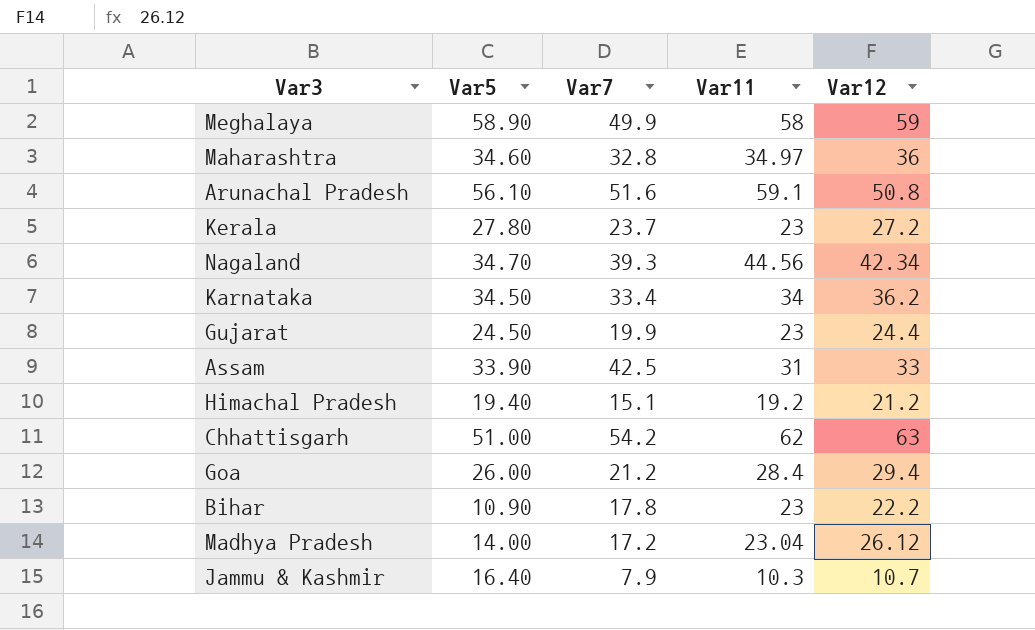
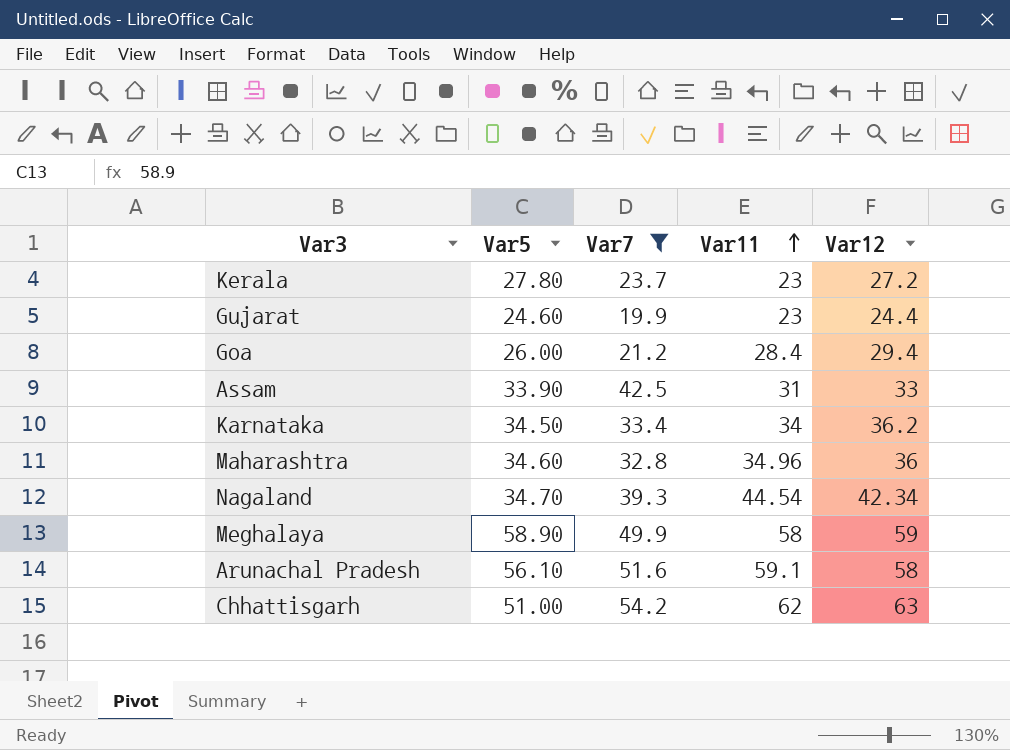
filter: none -> Var7 >= 19.9
row order: none -> Var11 ascending
Gujarat | Var5: 24.50 -> 24.60
Maharashtra | Var11: 34.97 -> 34.96
Nagaland | Var11: 44.56 -> 44.54
Arunachal Pradesh | Var12: 50.8 -> 58

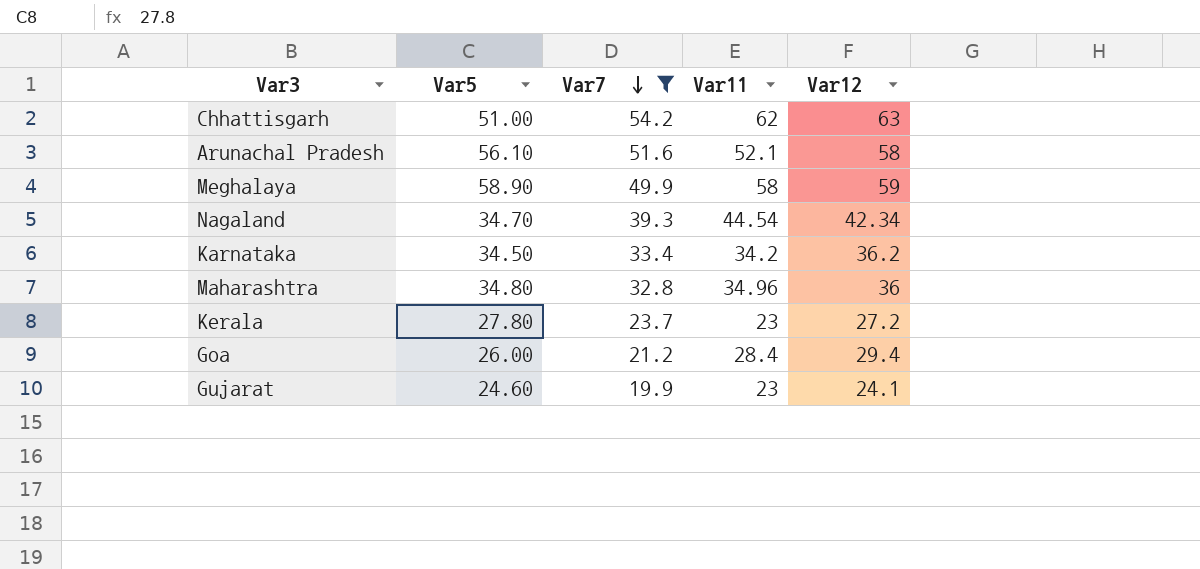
row order: Var11 ascending -> Var7 descending
row Assam: 33.90 | 42.5 | 31 | 33 -> none
Arunachal Pradesh | Var11: 59.1 -> 52.1
Karnataka | Var11: 34 -> 34.2
Maharashtra | Var5: 34.60 -> 34.80
Gujarat | Var12: 24.4 -> 24.1

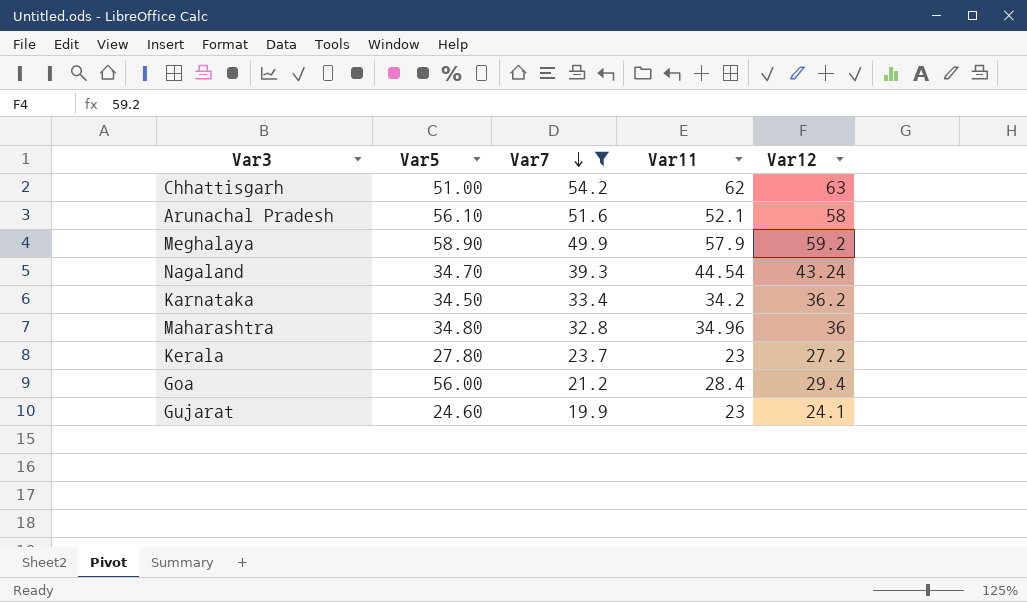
Meghalaya | Var11: 58 -> 57.9
Meghalaya | Var12: 59 -> 59.2
Nagaland | Var12: 42.34 -> 43.24
Goa | Var5: 26.00 -> 56.00

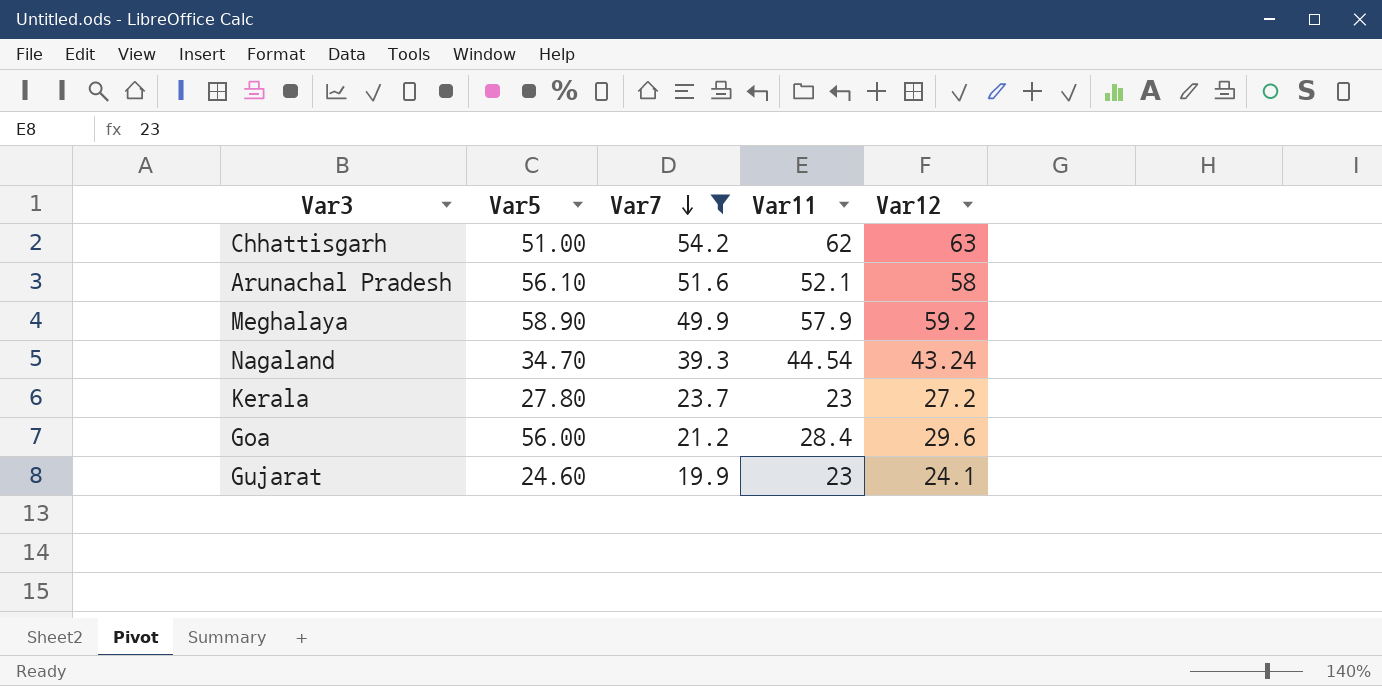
row Karnataka: 34.50 | 33.4 | 34.2 | 36.2 -> none
row Maharashtra: 34.80 | 32.8 | 34.96 | 36 -> none
Goa | Var12: 29.4 -> 29.6

